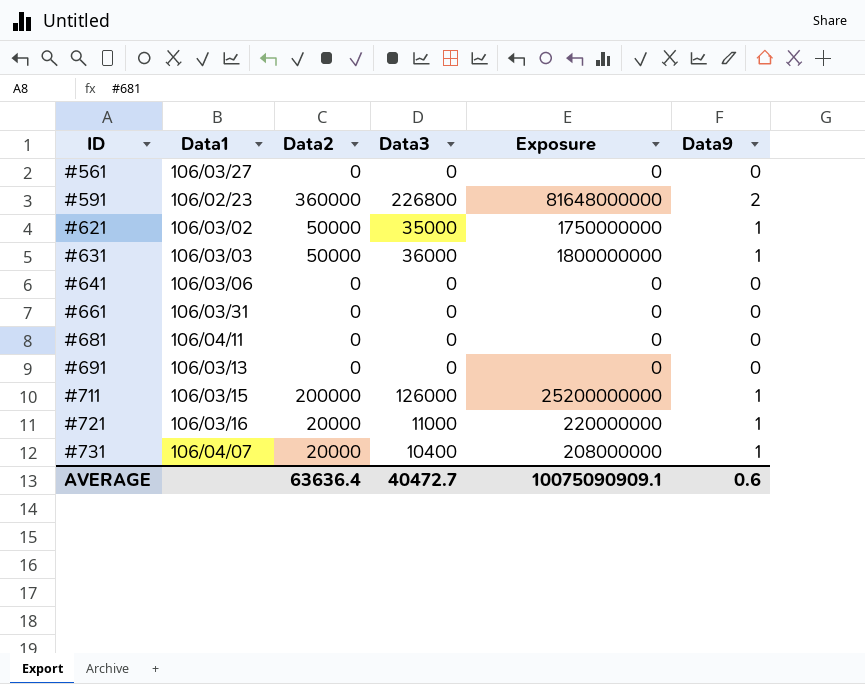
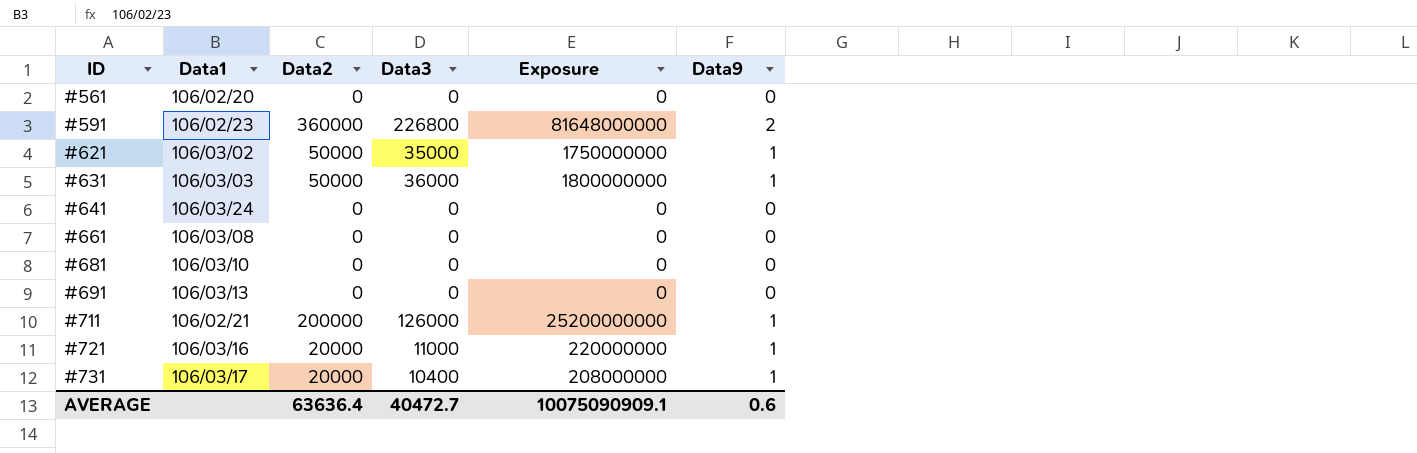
#561 | Data1: 106/03/27 -> 106/02/20
#641 | Data1: 106/03/06 -> 106/03/24
#661 | Data1: 106/03/31 -> 106/03/08
#681 | Data1: 106/04/11 -> 106/03/10
#711 | Data1: 106/03/15 -> 106/02/21
#731 | Data1: 106/04/07 -> 106/03/17

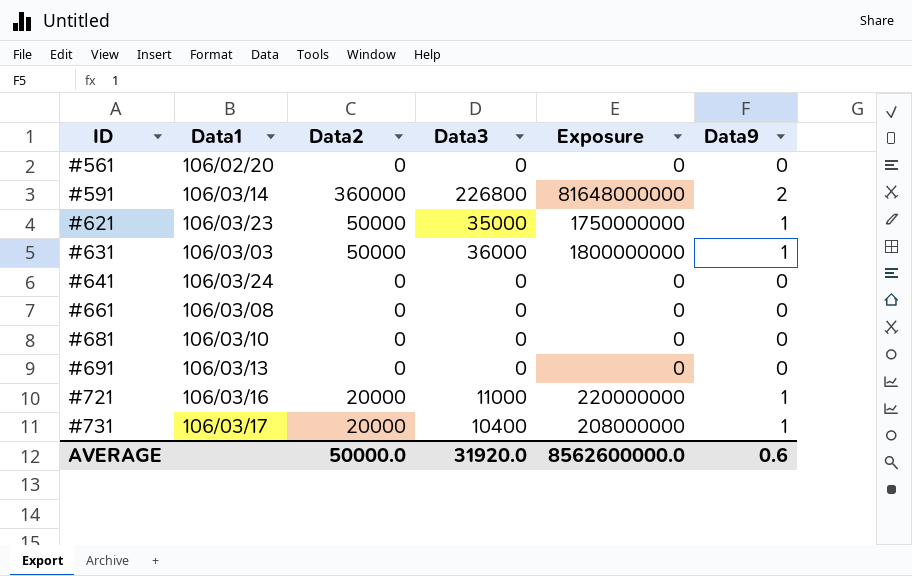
row #711: 106/02/21 | 200000 | 126000 | 25200000000 | 1 -> none
#591 | Data1: 106/02/23 -> 106/03/14
#621 | Data1: 106/03/02 -> 106/03/23
AVERAGE | Data2: 63636.4 -> 50000.0
AVERAGE | Data3: 40472.7 -> 31920.0
AVERAGE | Exposure: 10075090909.1 -> 8562600000.0

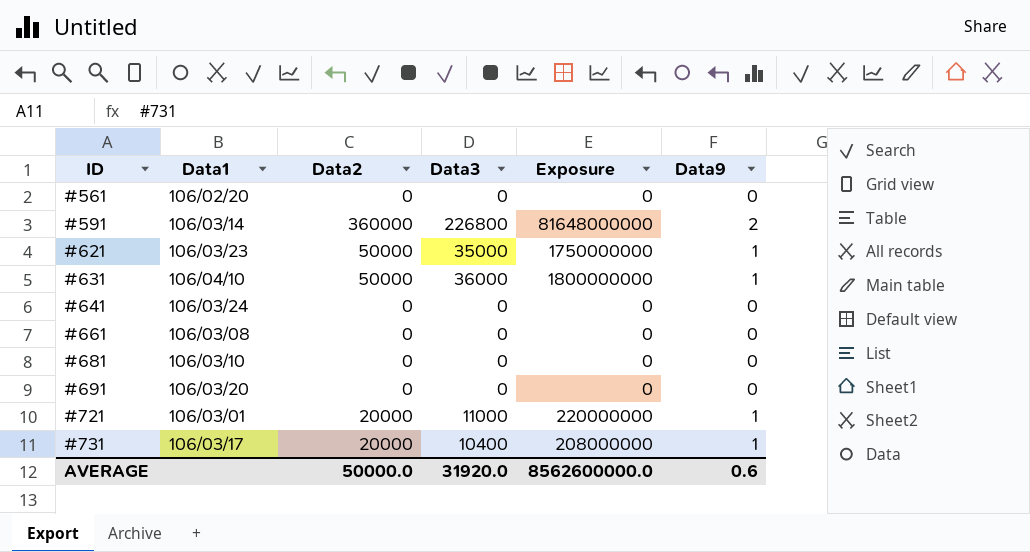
#631 | Data1: 106/03/03 -> 106/04/10
#691 | Data1: 106/03/13 -> 106/03/20
#721 | Data1: 106/03/16 -> 106/03/01

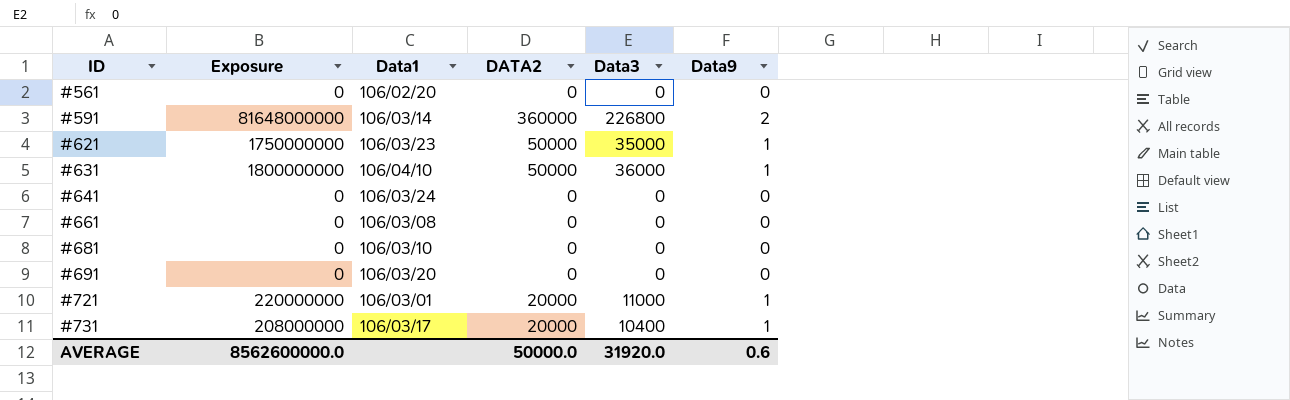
column Exposure | position: 5 -> 2
column name: Data2 -> DATA2

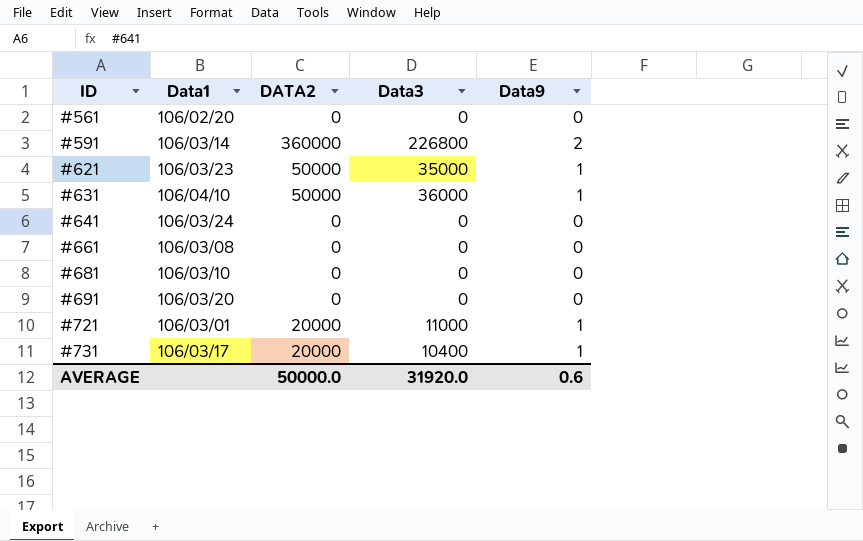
column Exposure | formula: [DATA2] * [Data3] -> none

